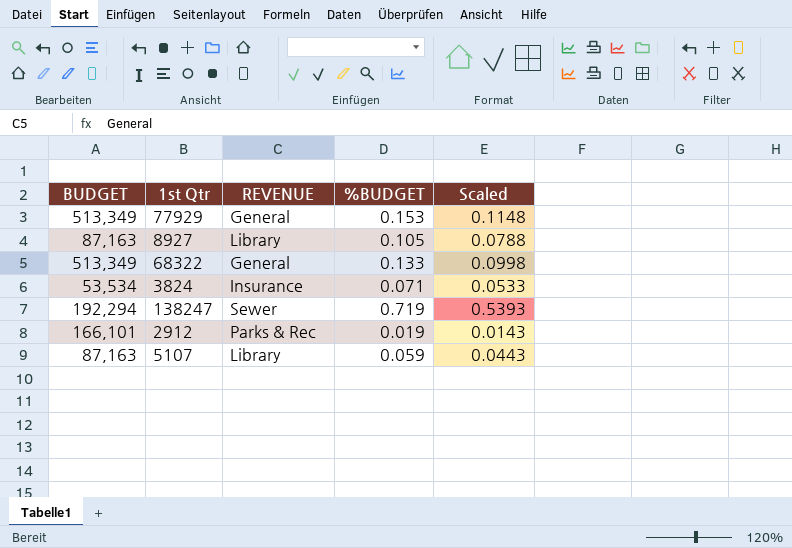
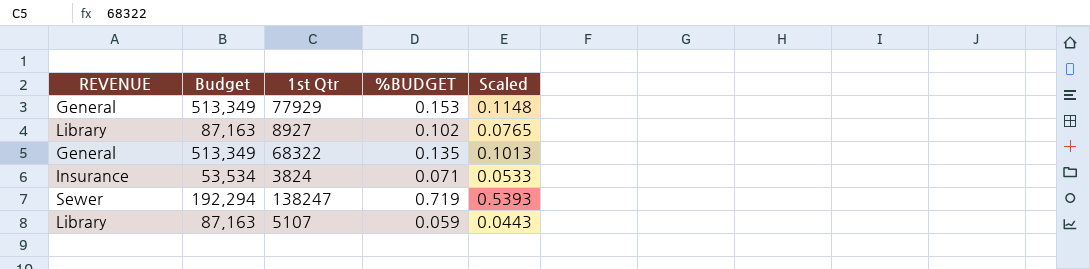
column REVENUE | position: 3 -> 1
column name: BUDGET -> Budget
row 2912: 166,101 | Parks & Rec | 0.019 | 0.0143 -> none
8927 | %BUDGET: 0.105 -> 0.102
8927 | Scaled: 0.0788 -> 0.0765
68322 | %BUDGET: 0.133 -> 0.135
68322 | Scaled: 0.0998 -> 0.1013

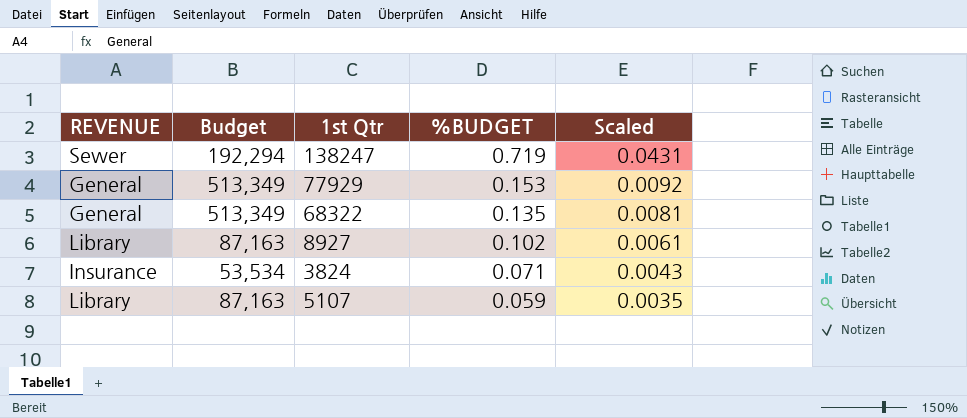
row order: none -> %BUDGET descending
column Scaled | formula: [%BUDGET] * 0.75 -> [%BUDGET] * 0.06

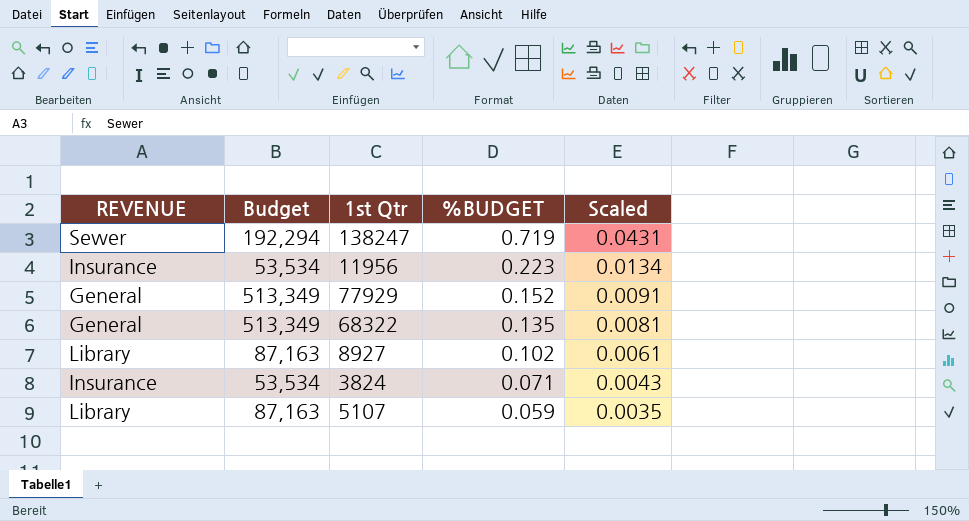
row 11956: none -> Insurance | 53,534 | 0.223 | 0.0134
77929 | %BUDGET: 0.153 -> 0.152
77929 | Scaled: 0.0092 -> 0.0091

